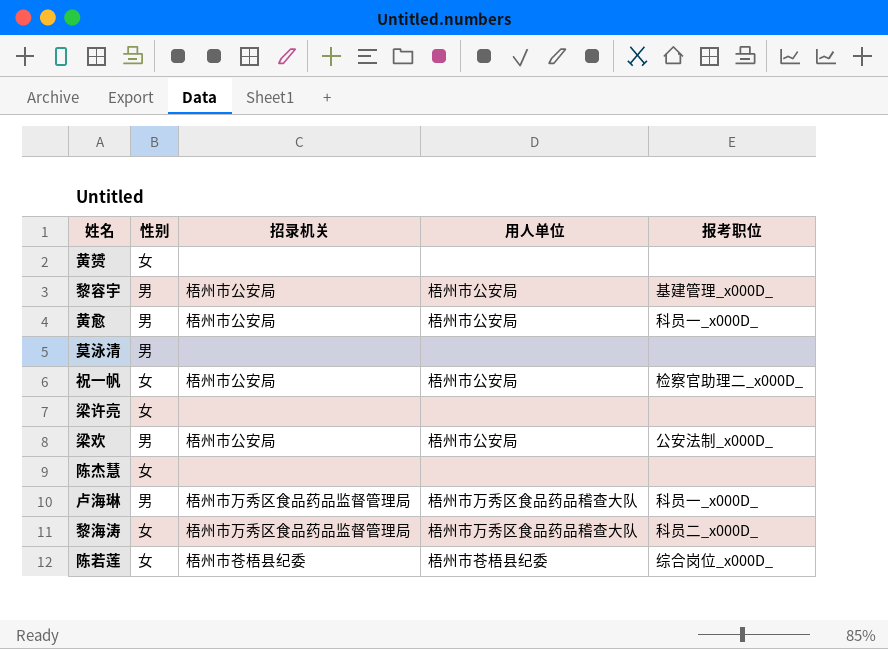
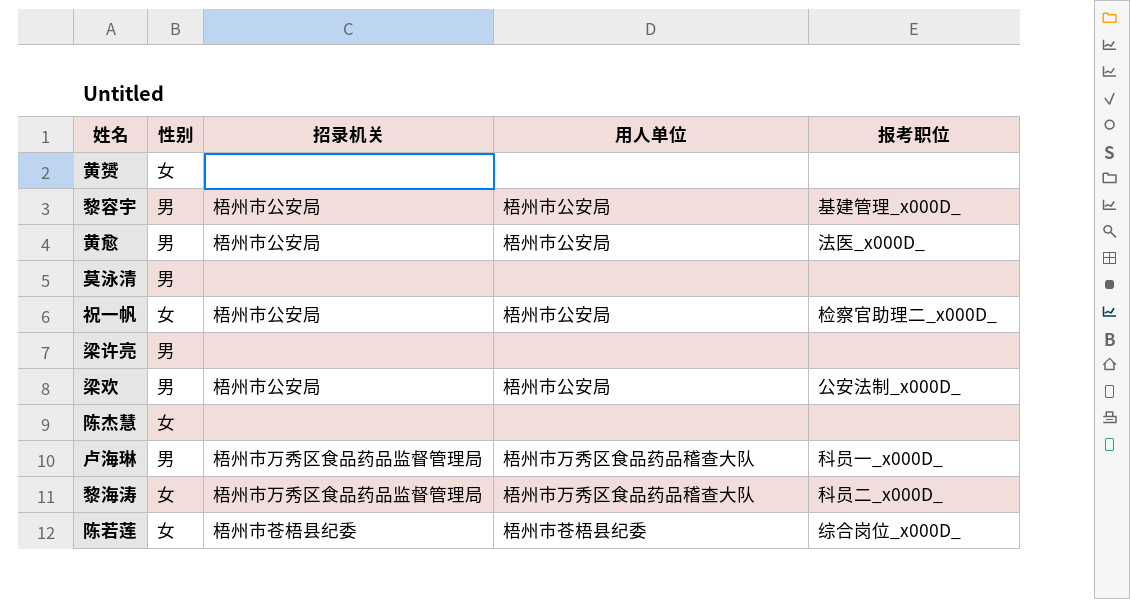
黄愈 | 报考职位: 科员一_x000D_ -> 法医_x000D_
梁许亮 | 性别: 女 -> 男

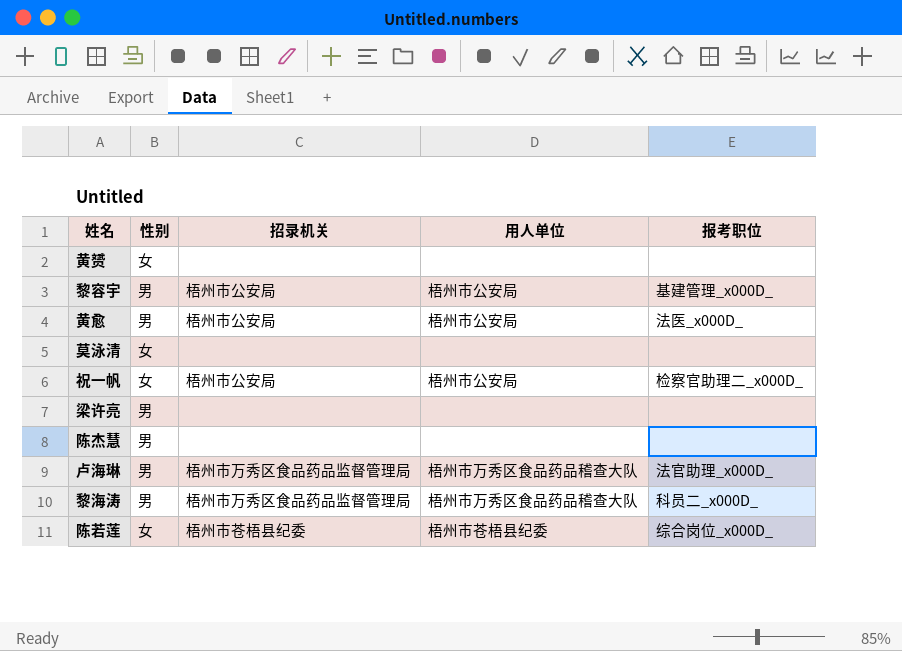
row 梁欢: 男 | 梧州市公安局 | 梧州市公安局 | 公安法制_x000D_ -> none
莫泳清 | 性别: 男 -> 女
陈杰慧 | 性别: 女 -> 男
卢海琳 | 报考职位: 科员一_x000D_ -> 法官助理_x000D_
黎海涛 | 性别: 女 -> 男

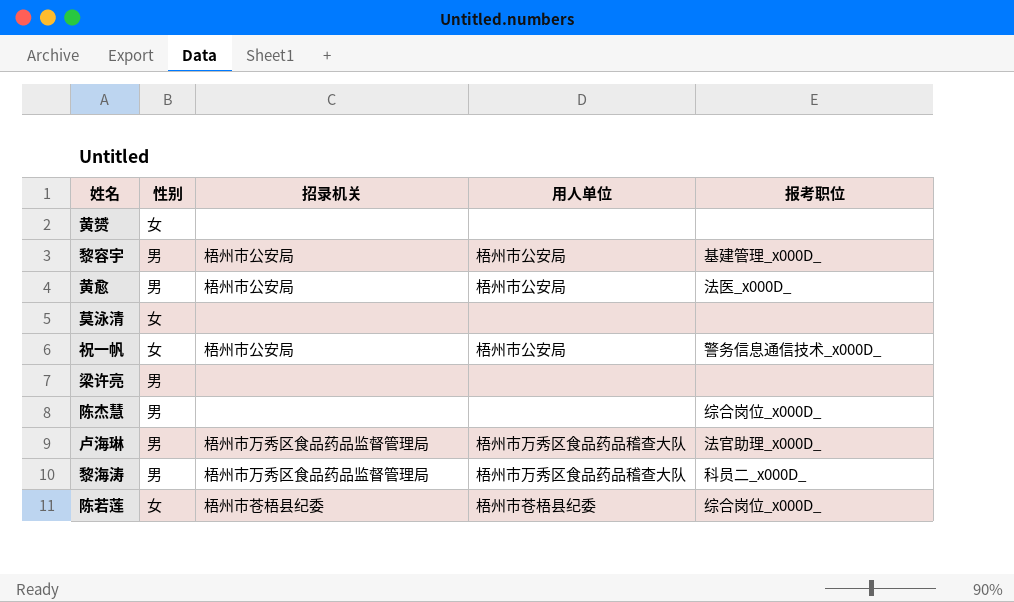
祝一帆 | 报考职位: 检察官助理二_x000D_ -> 警务信息通信技术_x000D_
陈杰慧 | 报考职位: none -> 综合岗位_x000D_

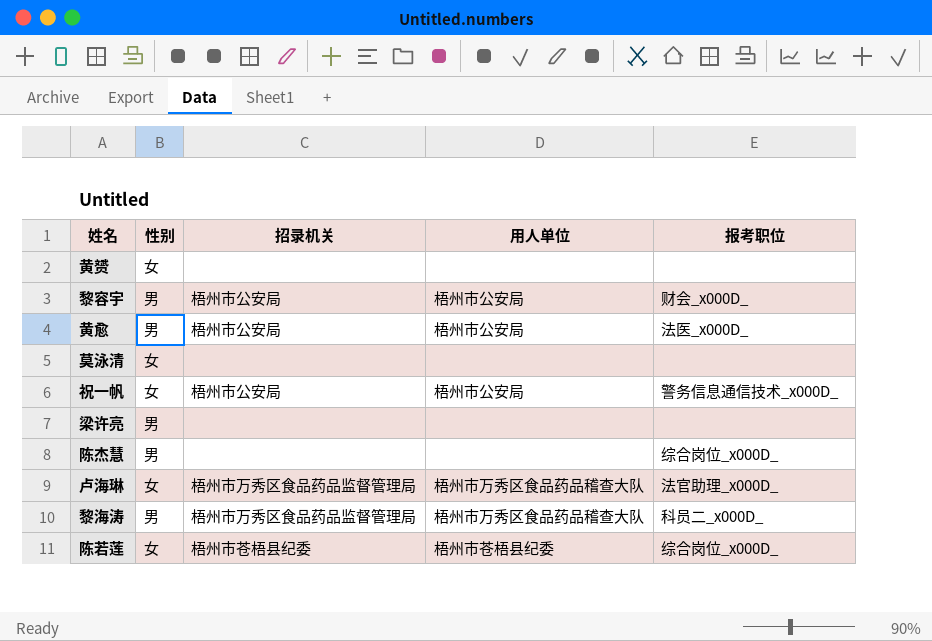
黎容宇 | 报考职位: 基建管理_x000D_ -> 财会_x000D_
卢海琳 | 性别: 男 -> 女

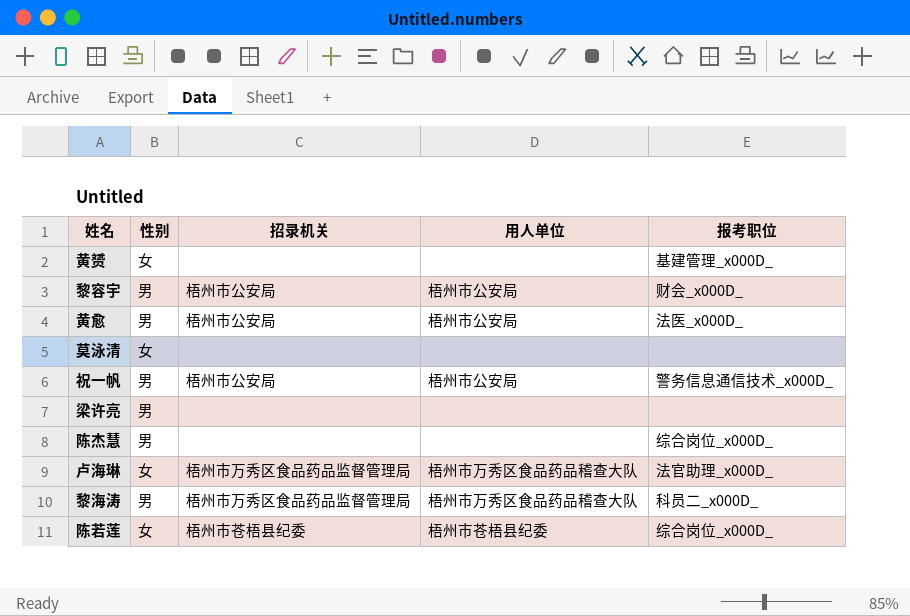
黄赟 | 报考职位: none -> 基建管理_x000D_
祝一帆 | 性别: 女 -> 男

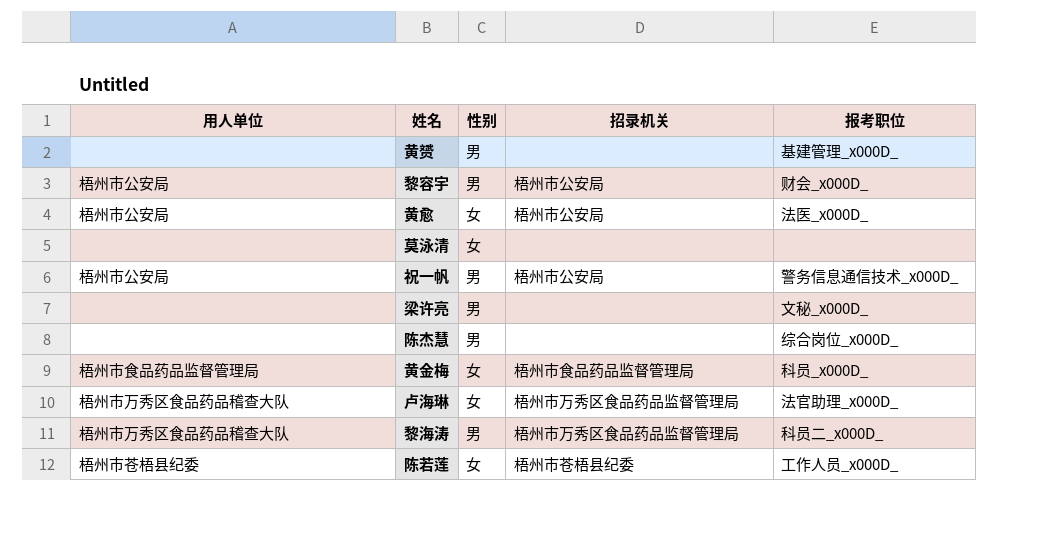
column 用人单位 | position: 4 -> 1
黄赟 | 性别: 女 -> 男
黄愈 | 性别: 男 -> 女
梁许亮 | 报考职位: none -> 文秘_x000D_
row 黄金梅: none -> 梧州市食品药品监督管理局 | 女 | 梧州市食品药品监督管理局 | 科员_x000D_
陈若莲 | 报考职位: 综合岗位_x000D_ -> 工作人员_x000D_

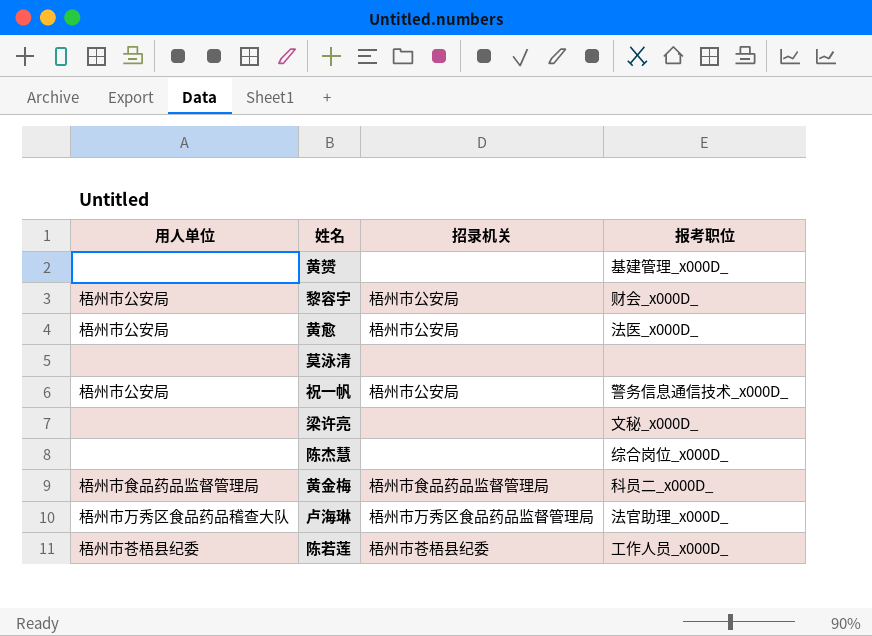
column 性别 | position: 3 -> none
row 黎海涛: 梧州市万秀区食品药品稽查大队 | 男 | 梧州市万秀区食品药品监督管理局 | 科员二_x000D_ -> none
黄金梅 | 报考职位: 科员_x000D_ -> 科员二_x000D_

